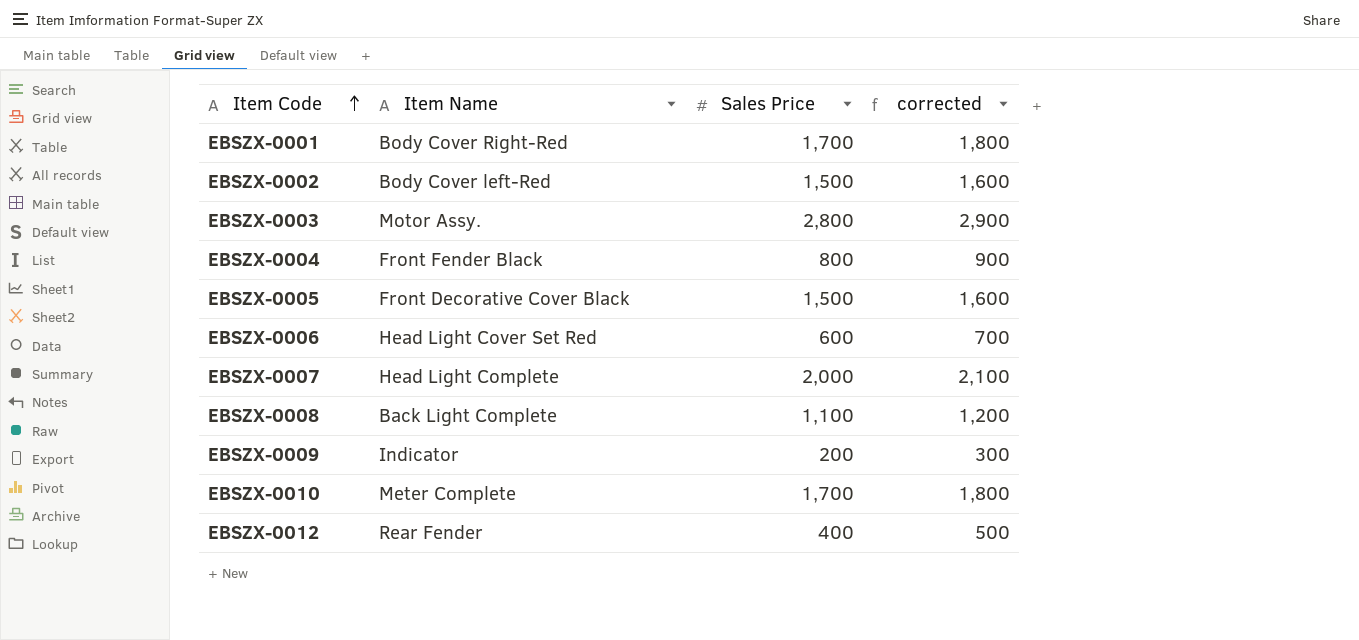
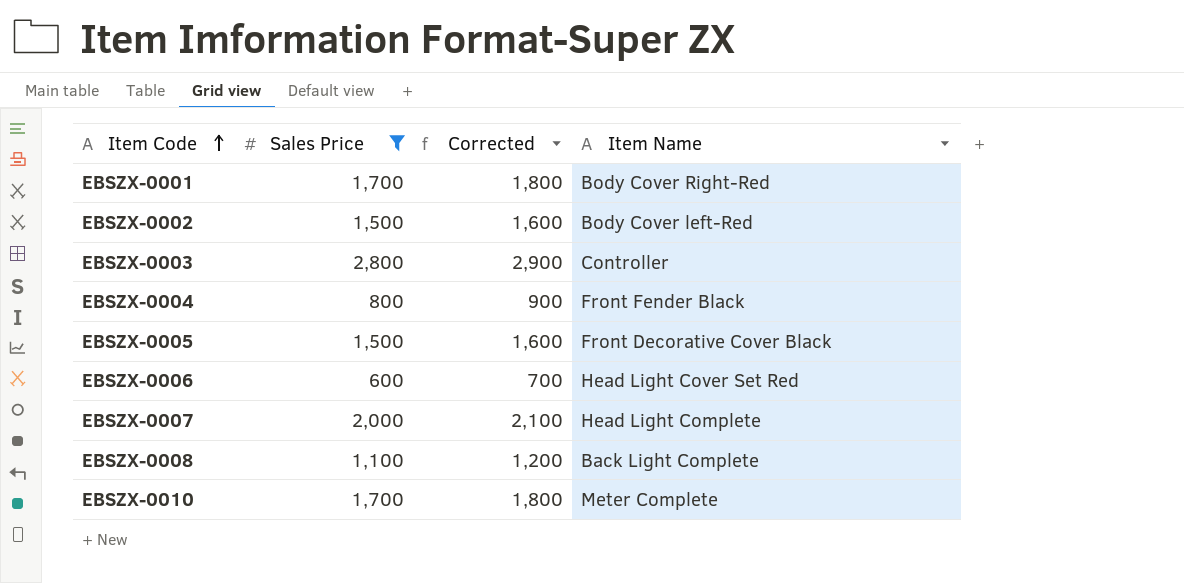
filter: none -> Sales Price >= 600
column name: corrected -> Corrected
column Item Name | position: 2 -> 4
EBSZX-0003 | Item Name: Motor Assy. -> Controller

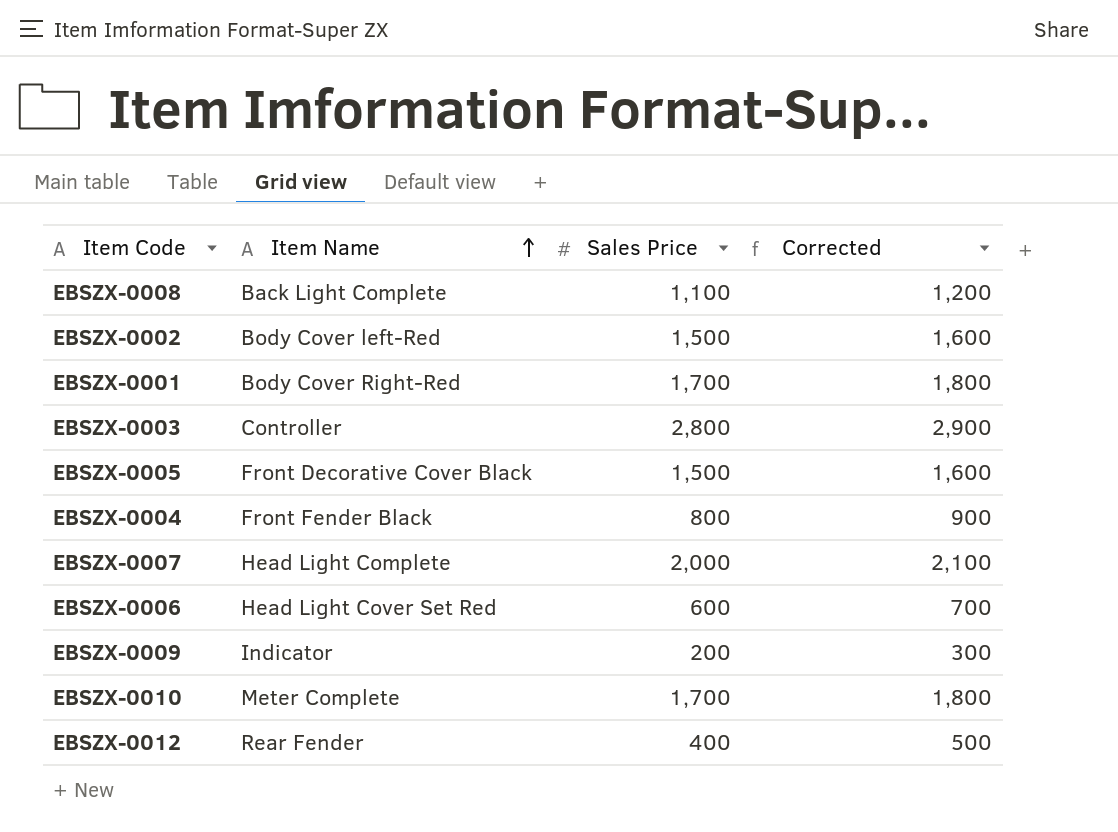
filter: Sales Price >= 600 -> none
row order: Item Code ascending -> Item Name ascending
column Item Name | position: 4 -> 2

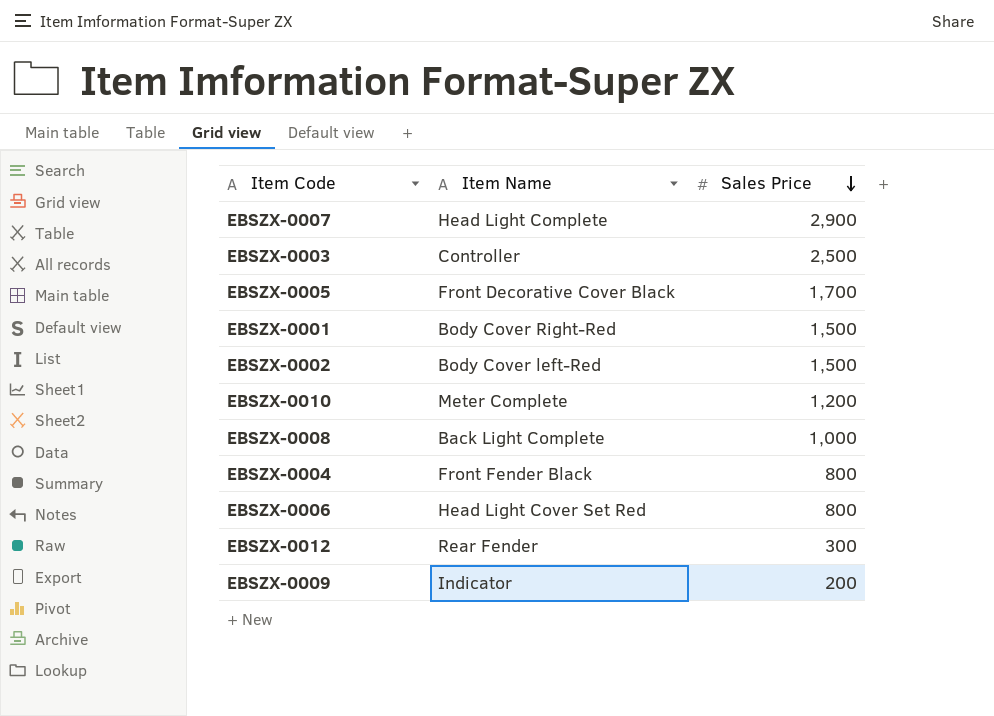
row order: Item Name ascending -> Sales Price descending
column Corrected | formula: [Sales Price] + 100 -> none
EBSZX-0007 | Sales Price: 2,000 -> 2,900
EBSZX-0003 | Sales Price: 2,800 -> 2,500
EBSZX-0005 | Sales Price: 1,500 -> 1,700
EBSZX-0001 | Sales Price: 1,700 -> 1,500
EBSZX-0010 | Sales Price: 1,700 -> 1,200
EBSZX-0008 | Sales Price: 1,100 -> 1,000
EBSZX-0006 | Sales Price: 600 -> 800
EBSZX-0012 | Sales Price: 400 -> 300

